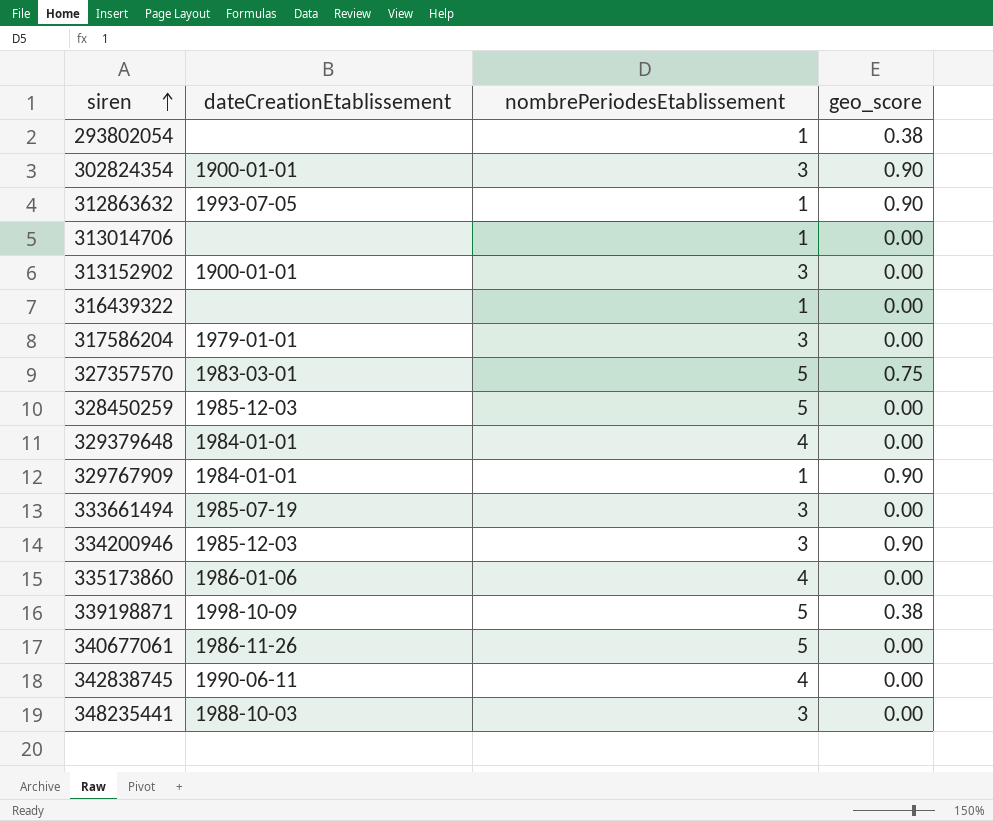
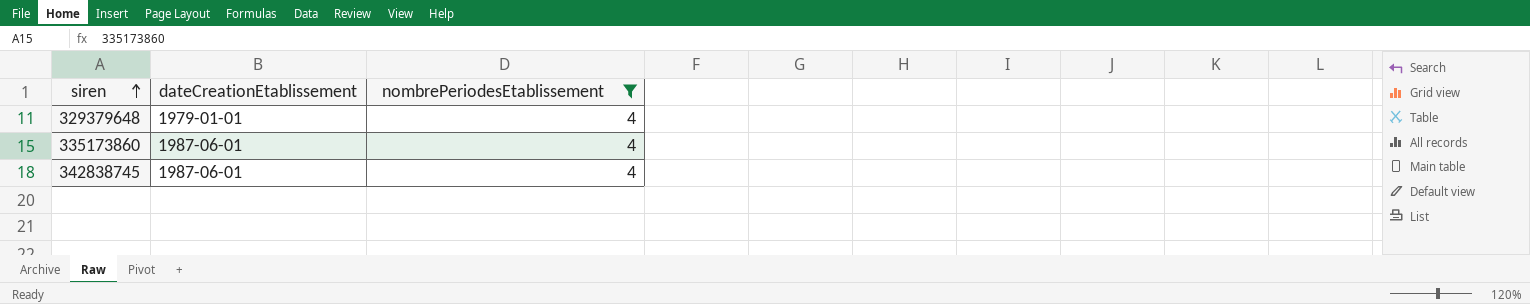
filter: none -> nombrePeriodesEtablissement = 4
column geo_score | position: 4 -> none
329379648 | dateCreationEtablissement: 1984-01-01 -> 1979-01-01
335173860 | dateCreationEtablissement: 1986-01-06 -> 1987-06-01
342838745 | dateCreationEtablissement: 1990-06-11 -> 1987-06-01

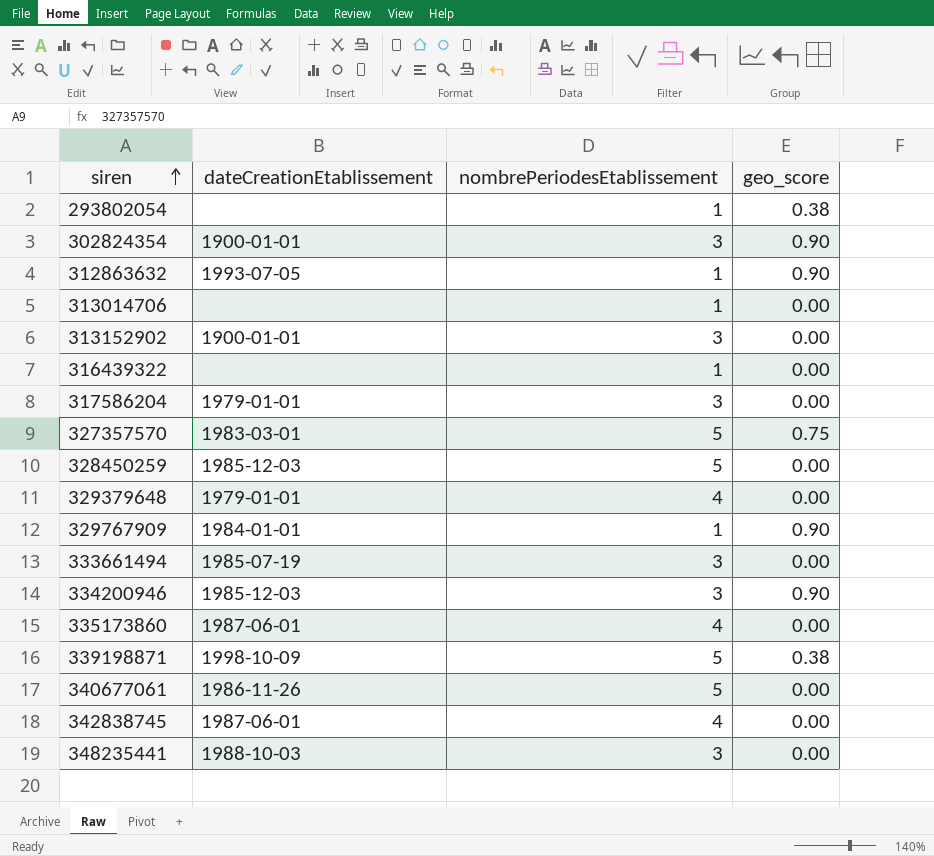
filter: nombrePeriodesEtablissement = 4 -> none
column geo_score | position: none -> 4

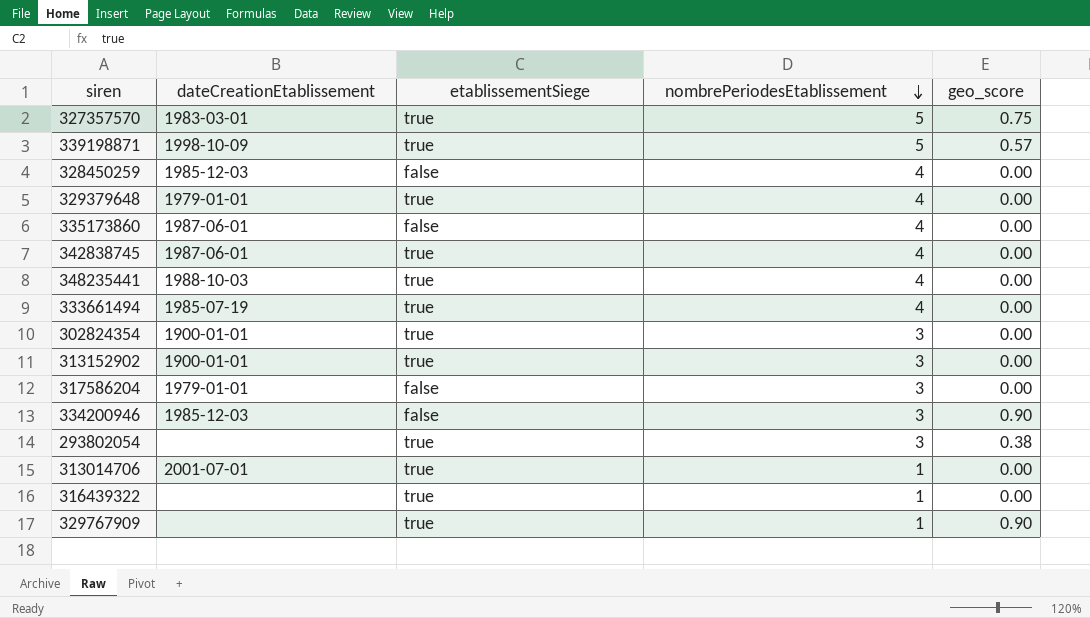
row order: siren ascending -> nombrePeriodesEtablissement descending
column etablissementSiege | position: none -> 3
row 312863632: 1993-07-05 | 1 | 0.90 -> none
row 340677061: 1986-11-26 | 5 | 0.00 -> none
339198871 | geo_score: 0.38 -> 0.57
328450259 | nombrePeriodesEtablissement: 5 -> 4
348235441 | nombrePeriodesEtablissement: 3 -> 4
333661494 | nombrePeriodesEtablissement: 3 -> 4
302824354 | geo_score: 0.90 -> 0.00
293802054 | nombrePeriodesEtablissement: 1 -> 3
313014706 | dateCreationEtablissement: none -> 2001-07-01
329767909 | dateCreationEtablissement: 1984-01-01 -> none

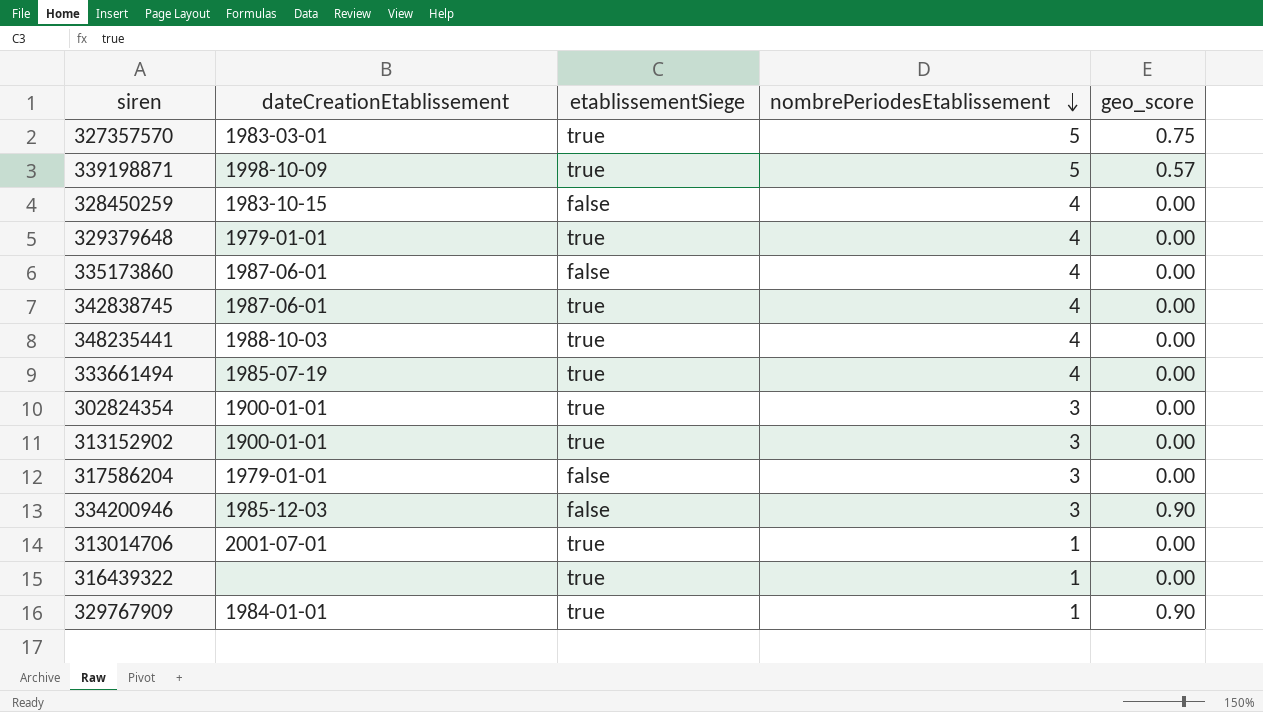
row 293802054: none | true | 3 | 0.38 -> none
328450259 | dateCreationEtablissement: 1985-12-03 -> 1983-10-15
329767909 | dateCreationEtablissement: none -> 1984-01-01

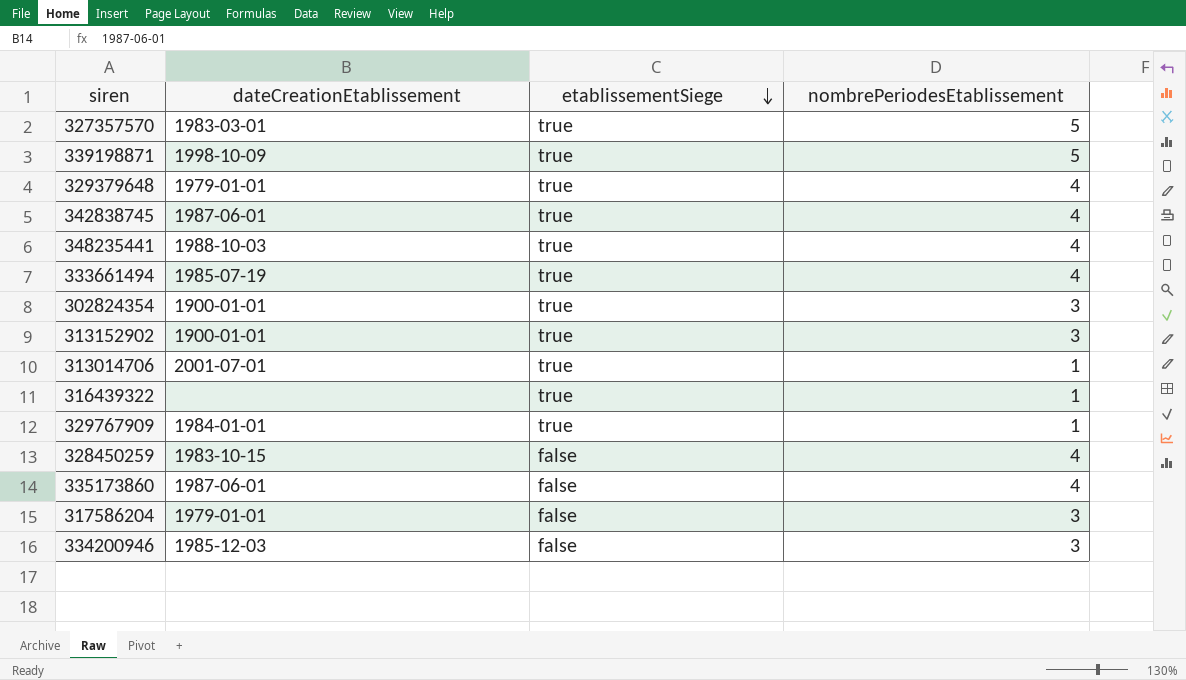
row order: nombrePeriodesEtablissement descending -> etablissementSiege descending
column geo_score | position: 5 -> none

